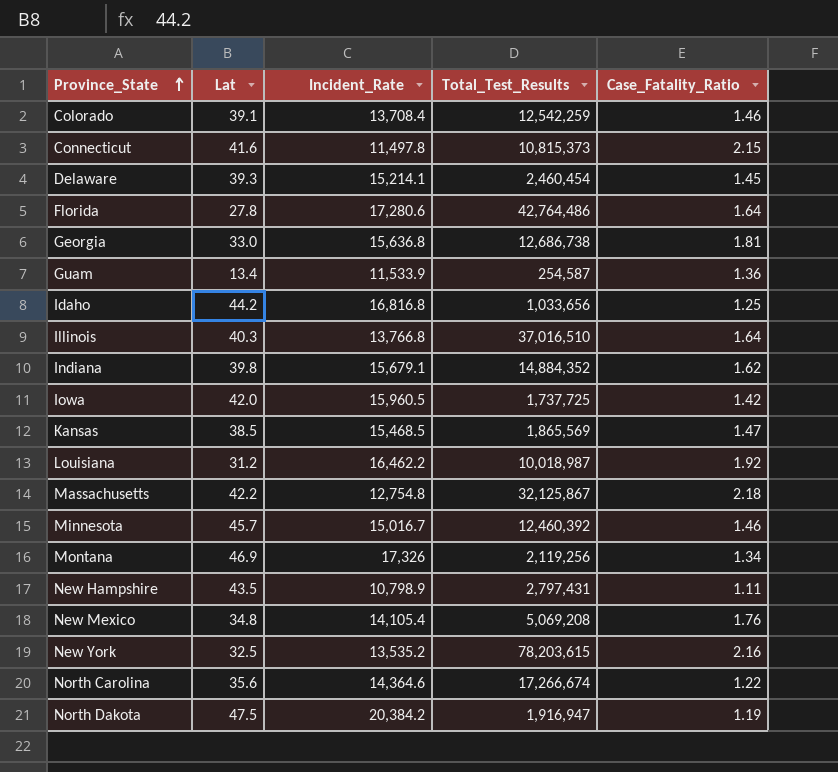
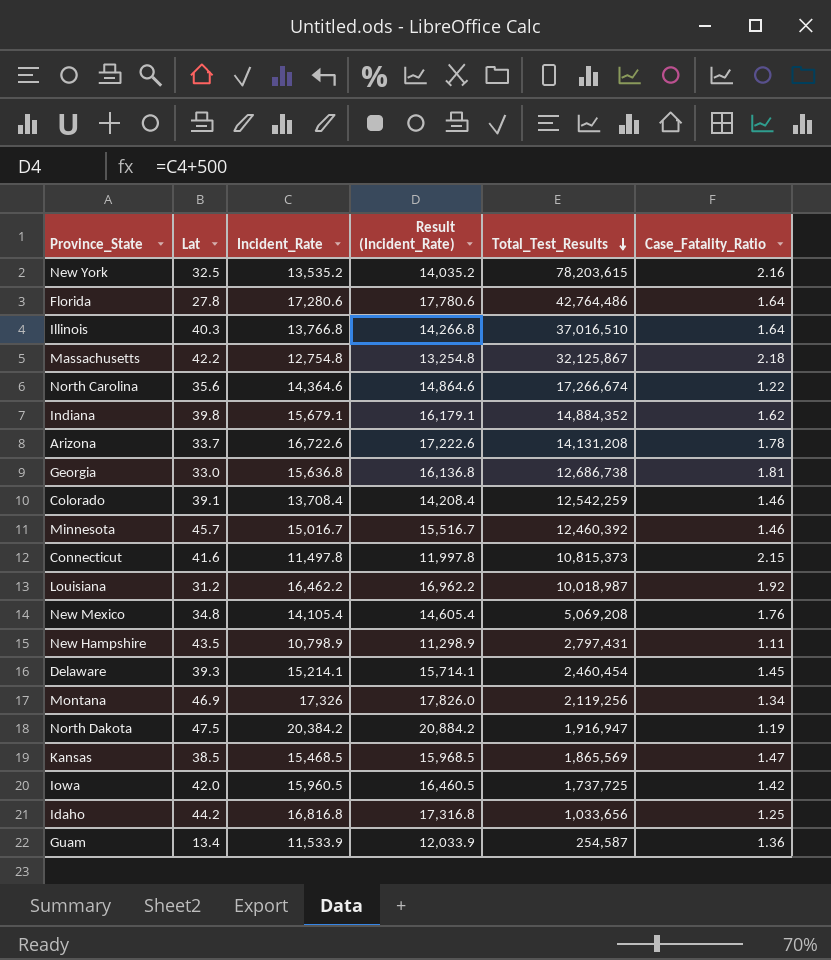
row order: Province_State ascending -> Total_Test_Results descending
column Result (Incident_Rate) | formula: none -> [Incident_Rate] + 500
row Arizona: none -> 33.7 | 16,722.6 | 17,222.6 | 14,131,208 | 1.78

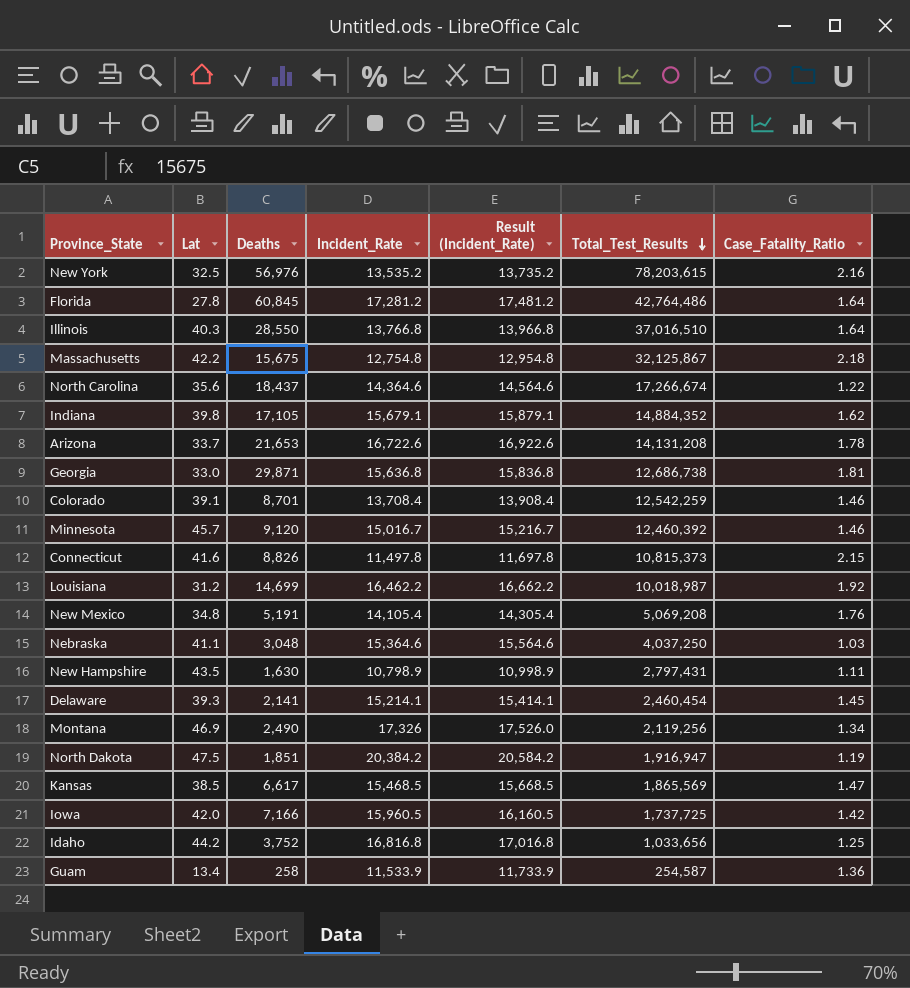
column Deaths | position: none -> 3
column Result (Incident_Rate) | formula: [Incident_Rate] + 500 -> [Incident_Rate] + 200
Florida | Incident_Rate: 17,280.6 -> 17,281.2
row Nebraska: none -> 41.1 | 3,048 | 15,364.6 | 15,564.6 | 4,037,250 | 1.03

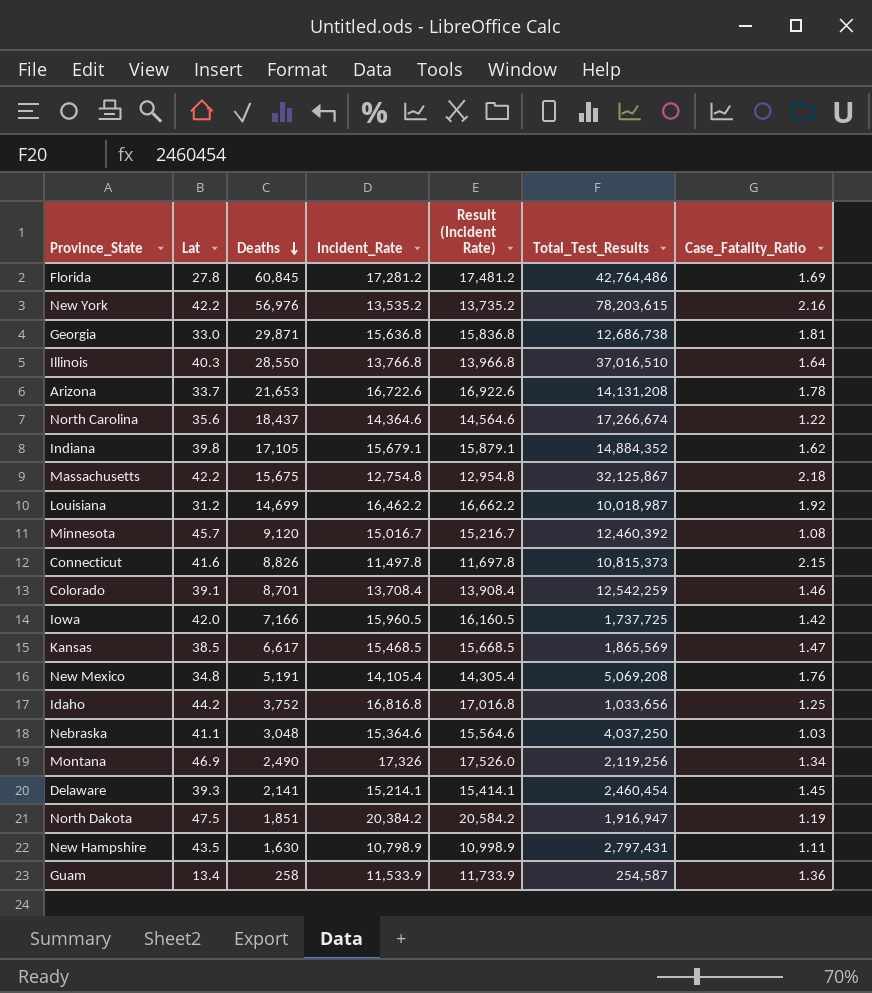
row order: Total_Test_Results descending -> Deaths descending
column name: Result (Incident_Rate) -> Result (Incident Rate)
Florida | Case_Fatality_Ratio: 1.64 -> 1.69
New York | Lat: 32.5 -> 42.2
Minnesota | Case_Fatality_Ratio: 1.46 -> 1.08

